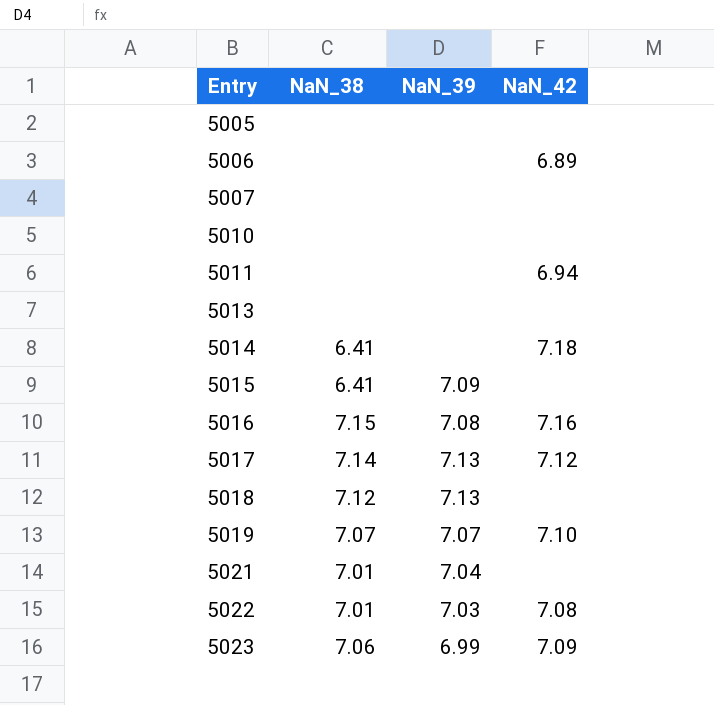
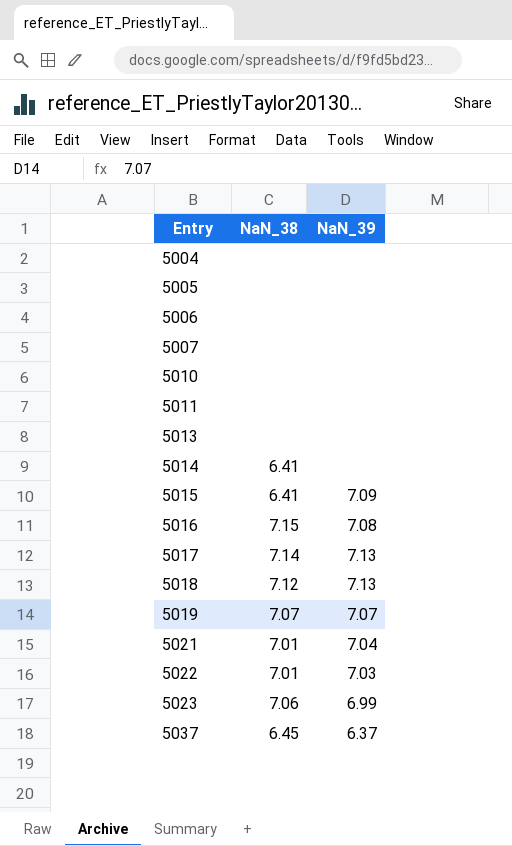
column NaN_42 | position: 4 -> none
row 5004: none -> none | none
row 5037: none -> 6.45 | 6.37

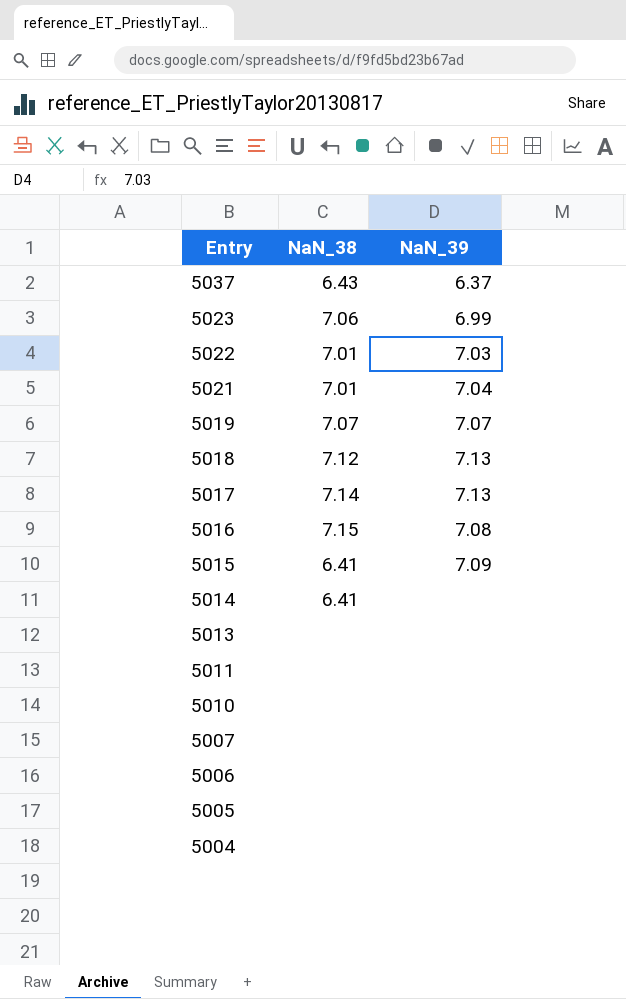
row order: Entry ascending -> Entry descending
5037 | NaN_38: 6.45 -> 6.43

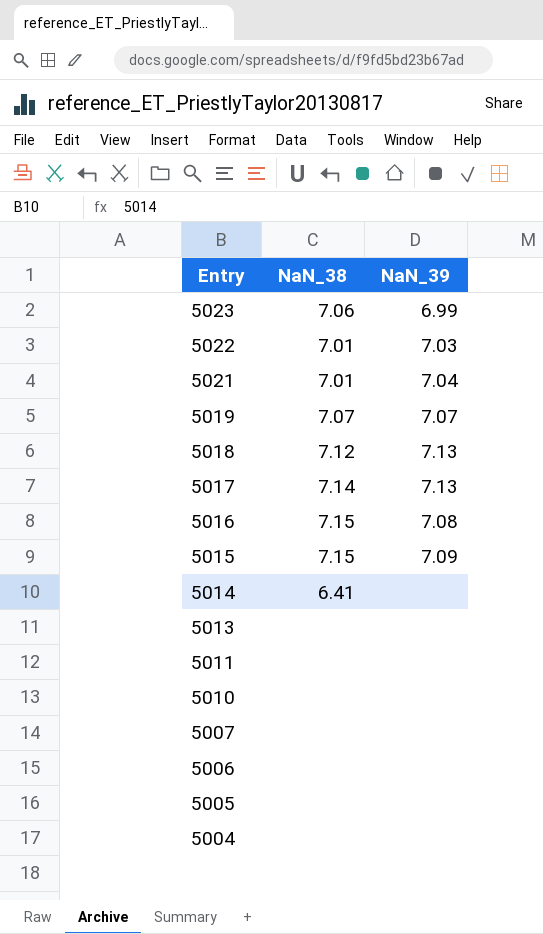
row 5037: 6.43 | 6.37 -> none
5015 | NaN_38: 6.41 -> 7.15

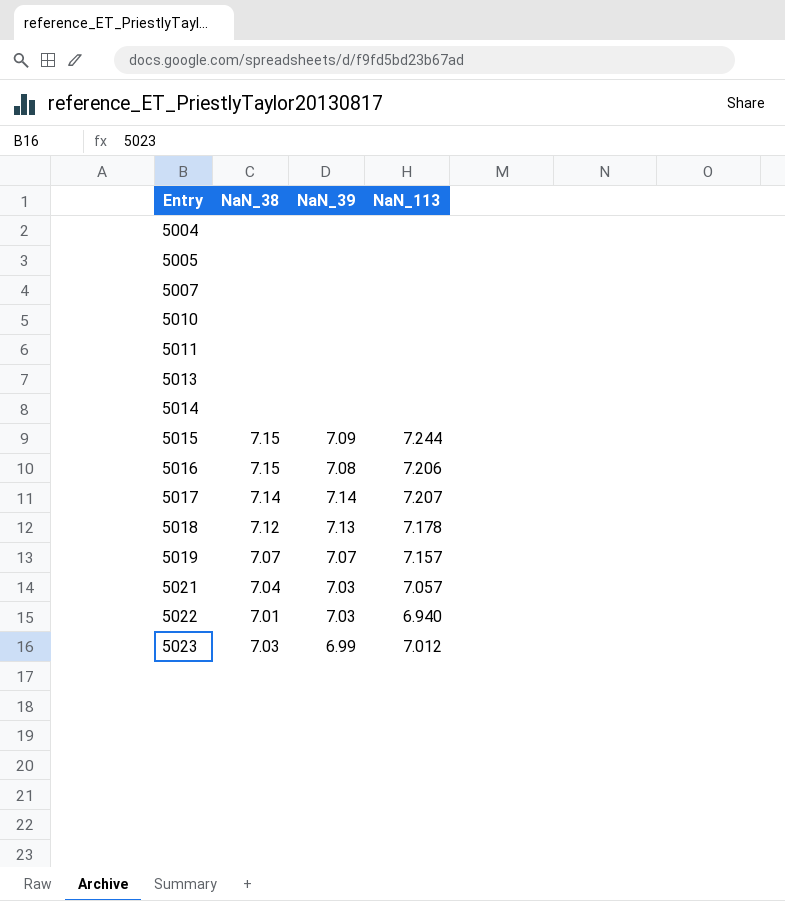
row order: Entry descending -> Entry ascending
column NaN_113 | position: none -> 4
row 5006: none | none -> none
5014 | NaN_38: 6.41 -> none
5017 | NaN_39: 7.13 -> 7.14
5021 | NaN_38: 7.01 -> 7.04
5021 | NaN_39: 7.04 -> 7.03
5023 | NaN_38: 7.06 -> 7.03

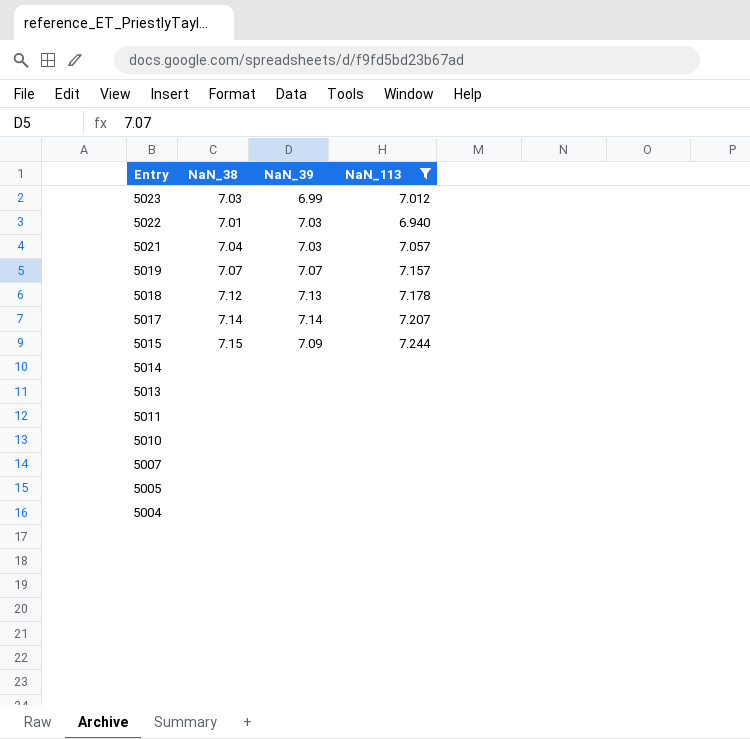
filter: none -> NaN_113 != 7.206
row order: Entry ascending -> Entry descending

